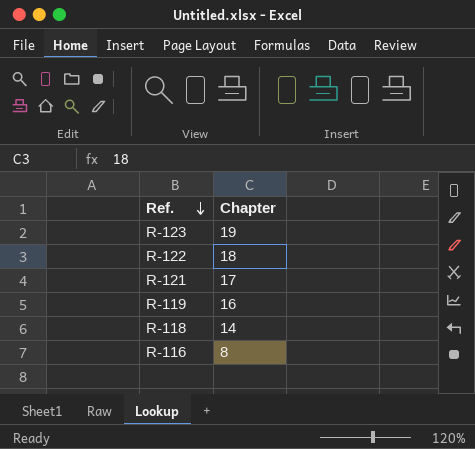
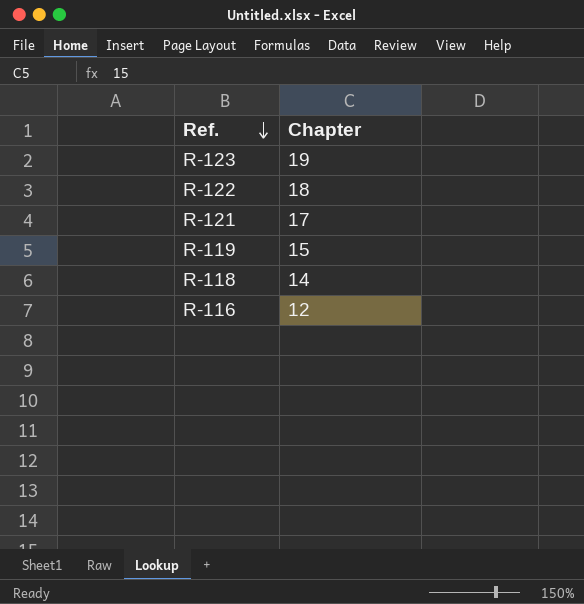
R-119 | Chapter: 16 -> 15
R-116 | Chapter: 8 -> 12

